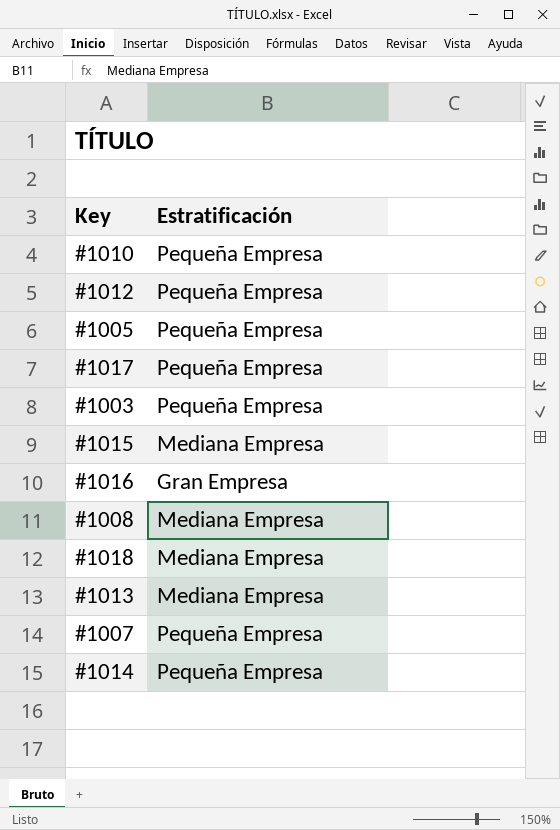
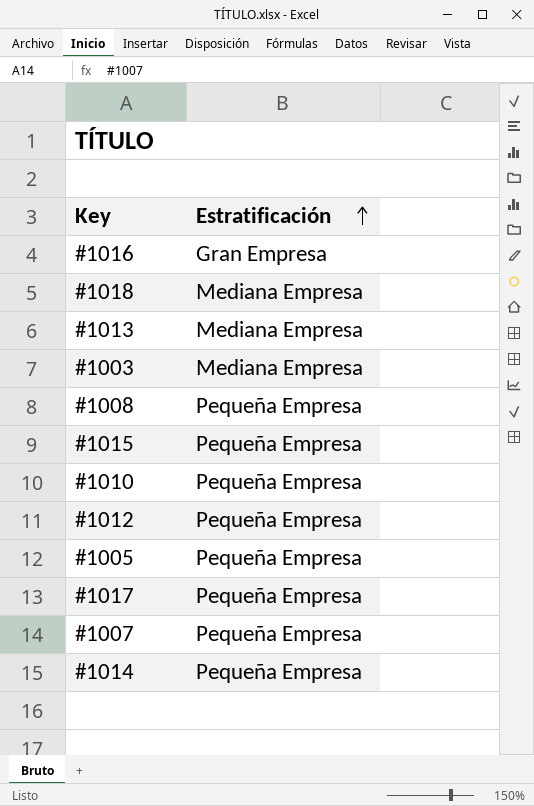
row order: none -> Estratificación ascending
#1003 | Estratificación: Pequeña Empresa -> Mediana Empresa
#1008 | Estratificación: Mediana Empresa -> Pequeña Empresa
#1015 | Estratificación: Mediana Empresa -> Pequeña Empresa

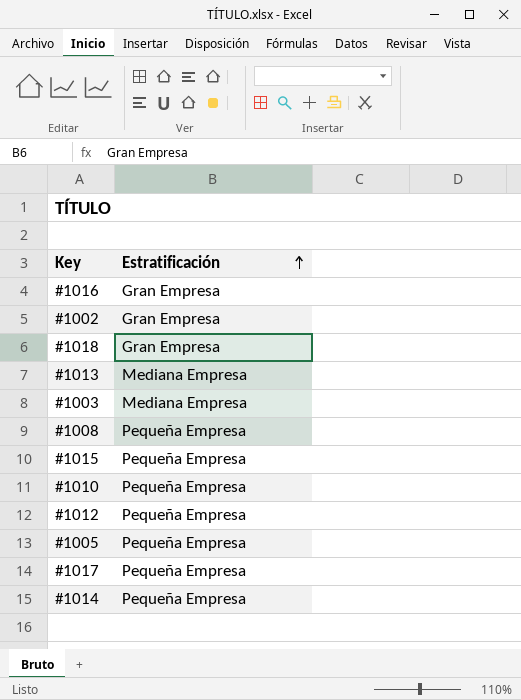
row #1007: Pequeña Empresa -> none
row #1002: none -> Gran Empresa
#1018 | Estratificación: Mediana Empresa -> Gran Empresa

